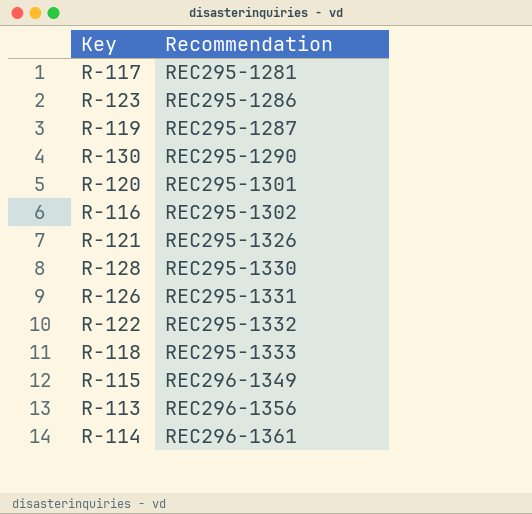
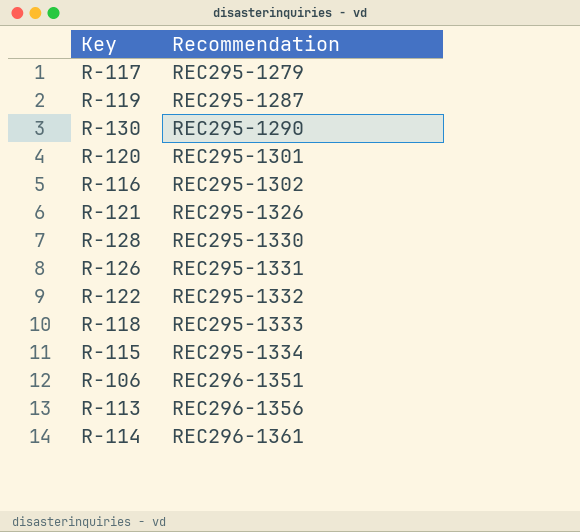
row R-123: REC295-1286 -> none
R-117 | Recommendation: REC295-1281 -> REC295-1279
R-115 | Recommendation: REC296-1349 -> REC295-1334
row R-106: none -> REC296-1351

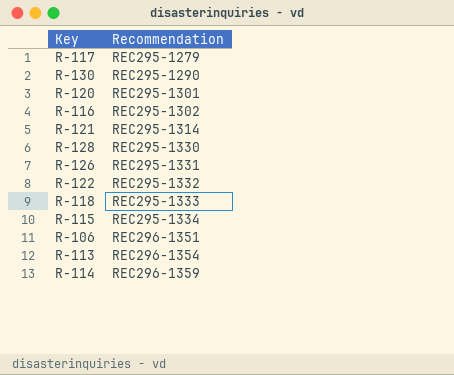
row R-119: REC295-1287 -> none
R-121 | Recommendation: REC295-1326 -> REC295-1314
R-113 | Recommendation: REC296-1356 -> REC296-1354
R-114 | Recommendation: REC296-1361 -> REC296-1359

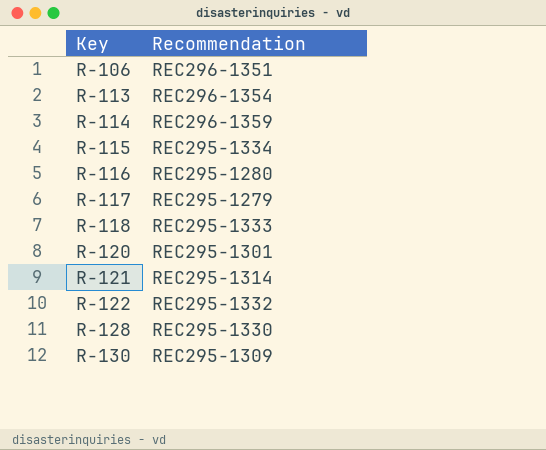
row order: Recommendation ascending -> Key ascending
row R-126: REC295-1331 -> none
R-116 | Recommendation: REC295-1302 -> REC295-1280
R-130 | Recommendation: REC295-1290 -> REC295-1309

